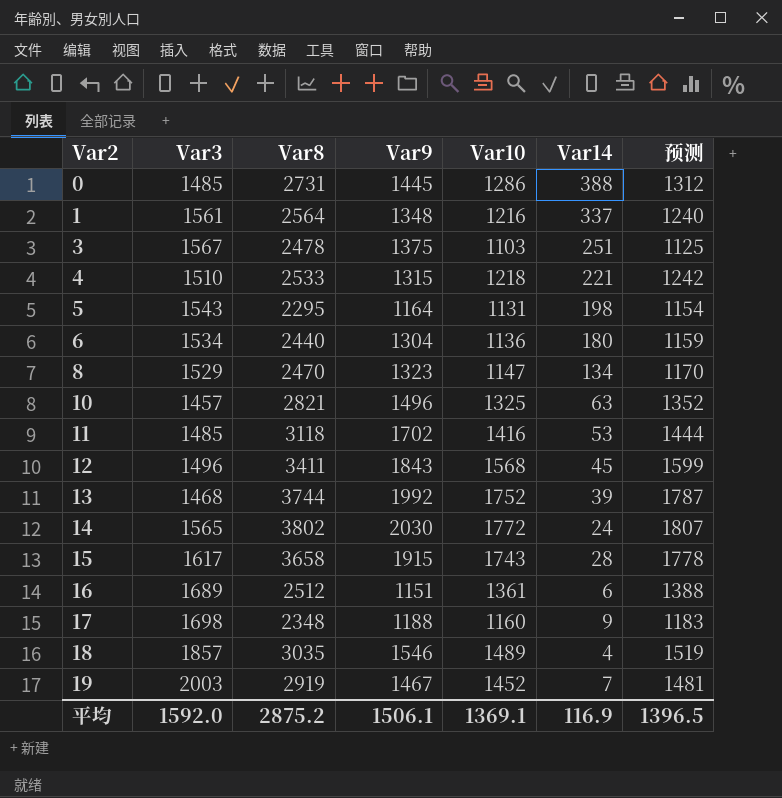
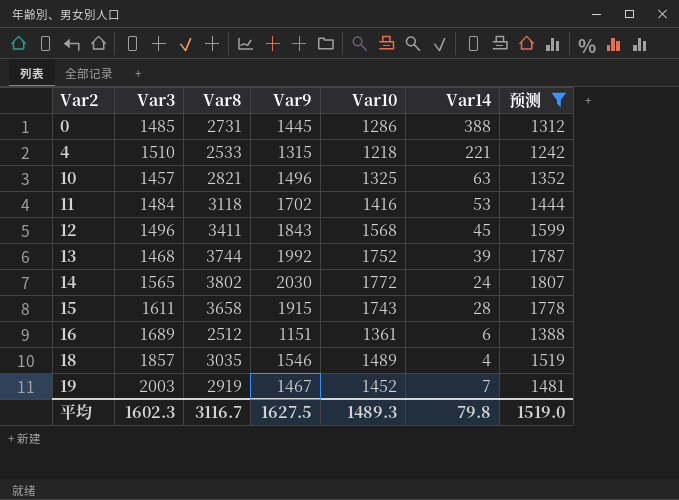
filter: none -> 预测 >= 1242
11 | Var3: 1485 -> 1484
15 | Var3: 1617 -> 1611
平均 | Var3: 1592.0 -> 1602.3
平均 | Var8: 2875.2 -> 3116.7
平均 | Var9: 1506.1 -> 1627.5
平均 | Var10: 1369.1 -> 1489.3
平均 | Var14: 116.9 -> 79.8
平均 | 预测: 1396.5 -> 1519.0

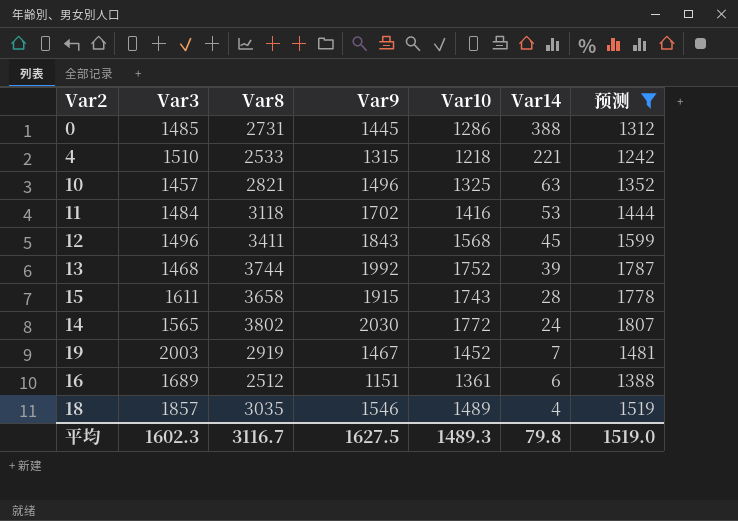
row order: Var2 ascending -> Var14 descending

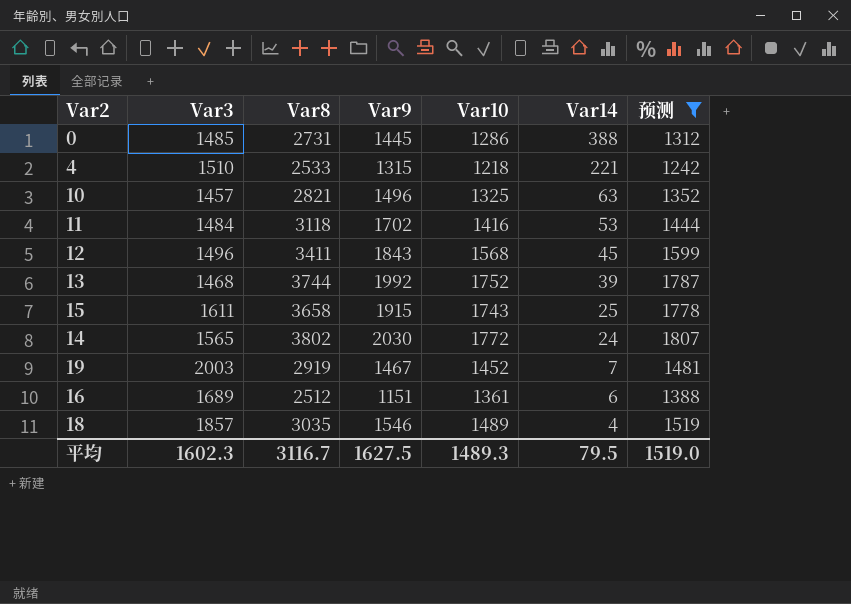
15 | Var14: 28 -> 25
平均 | Var14: 79.8 -> 79.5

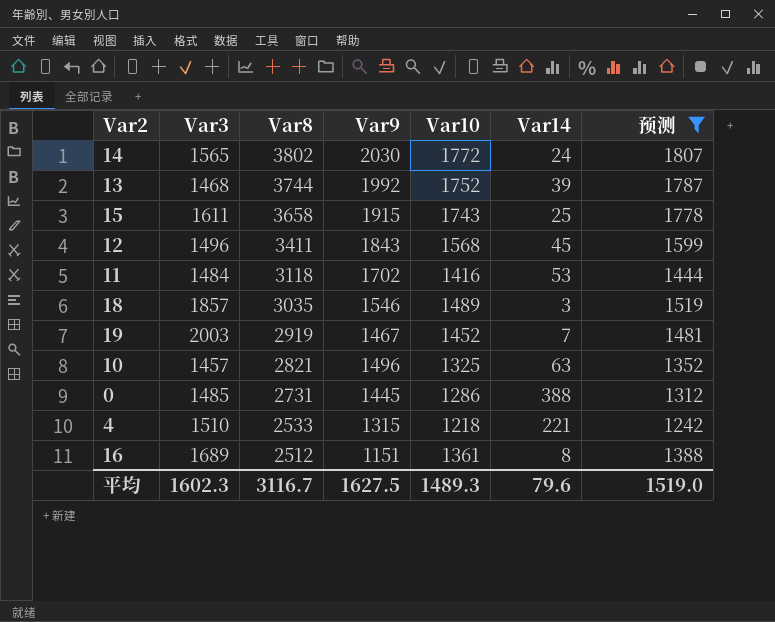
row order: Var14 descending -> Var8 descending
18 | Var14: 4 -> 3
16 | Var14: 6 -> 8
平均 | Var14: 79.5 -> 79.6

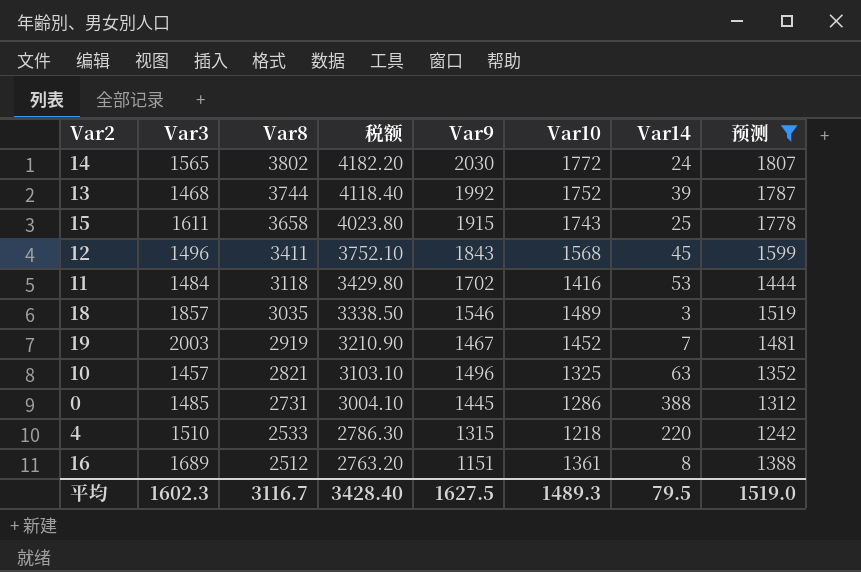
column 税额 | formula: none -> [Var8] * 1.1
4 | Var14: 221 -> 220
平均 | Var14: 79.6 -> 79.5

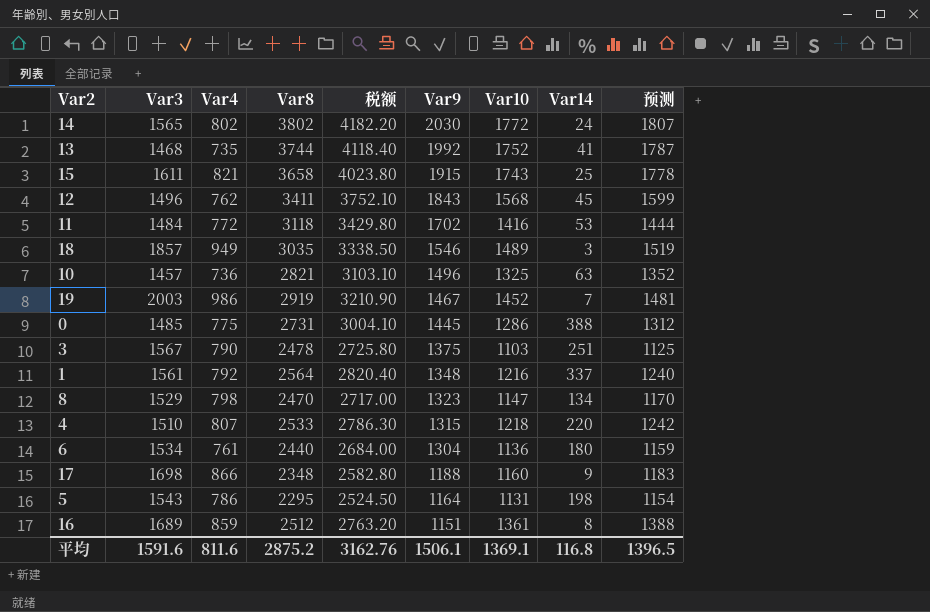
filter: 预测 >= 1242 -> none
row order: Var8 descending -> Var9 descending
column Var4 | position: none -> 3
13 | Var14: 39 -> 41
平均 | Var3: 1602.3 -> 1591.6
平均 | Var8: 3116.7 -> 2875.2
平均 | 税额: 3428.40 -> 3162.76
平均 | Var9: 1627.5 -> 1506.1
平均 | Var10: 1489.3 -> 1369.1
平均 | Var14: 79.5 -> 116.8
平均 | 预测: 1519.0 -> 1396.5

